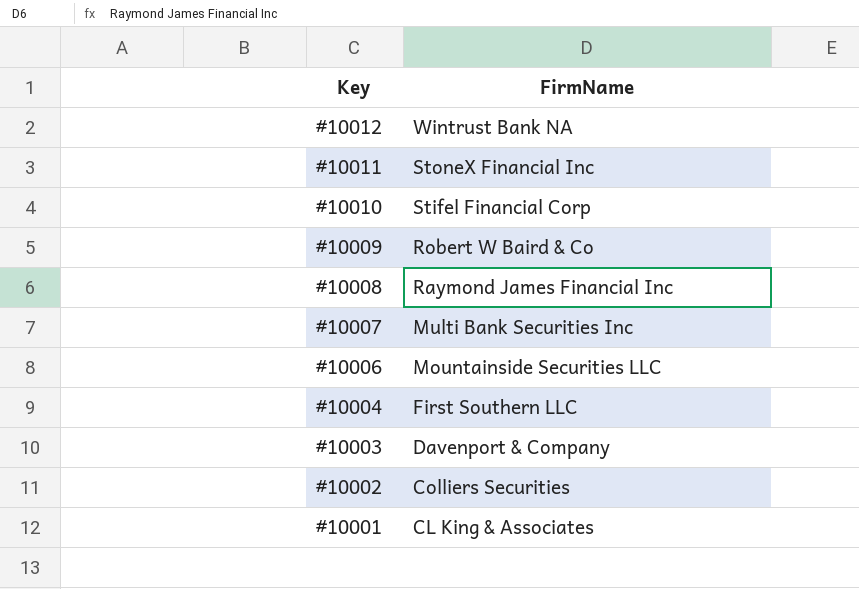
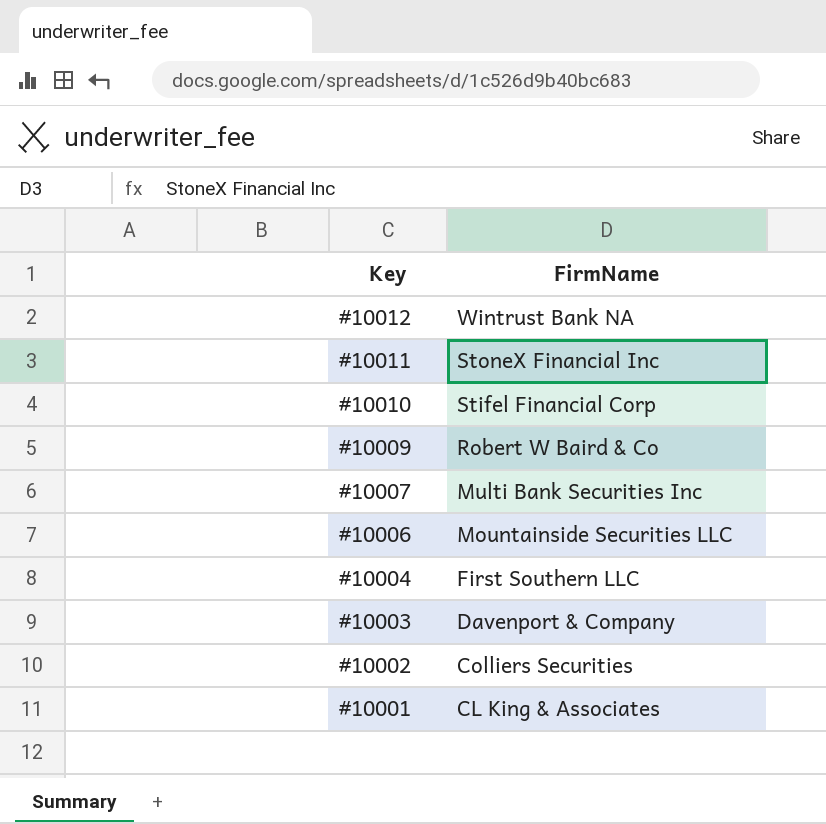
row #10008: Raymond James Financial Inc -> none

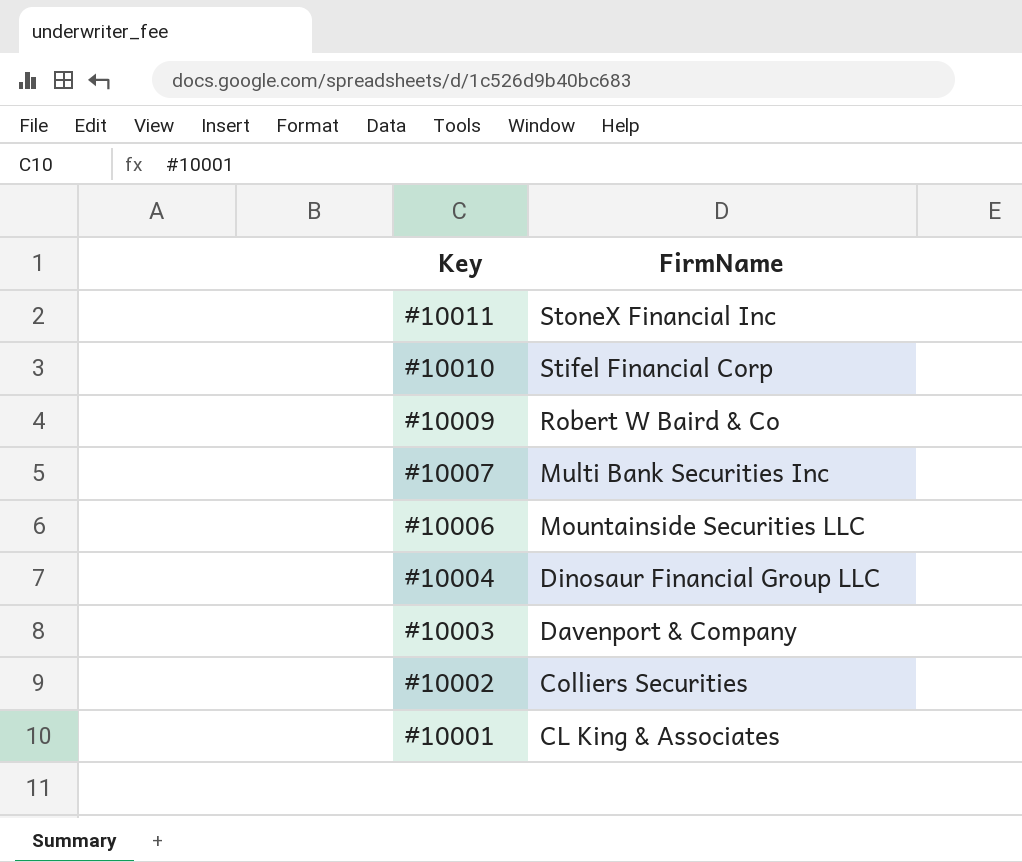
row #10012: Wintrust Bank NA -> none
#10004 | FirmName: First Southern LLC -> Dinosaur Financial Group LLC

